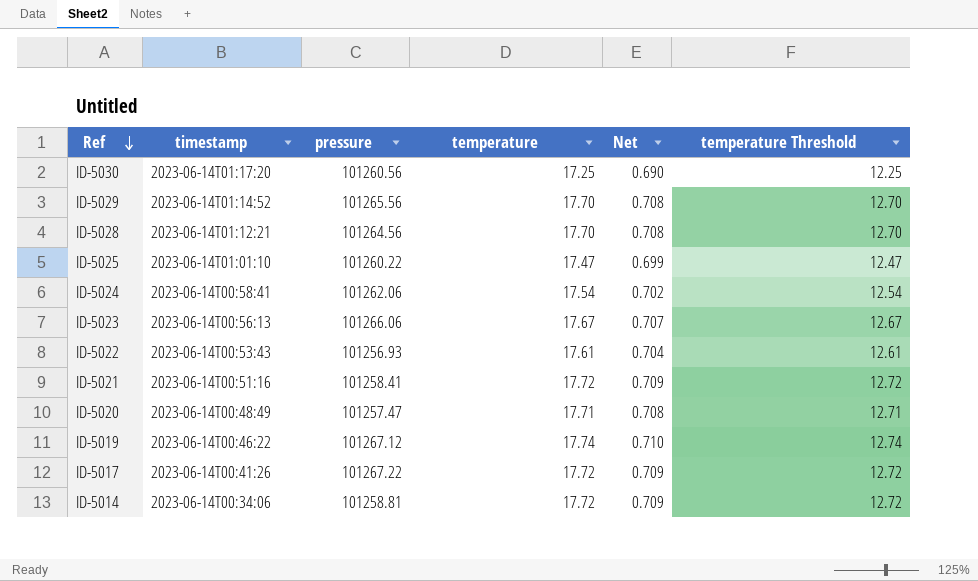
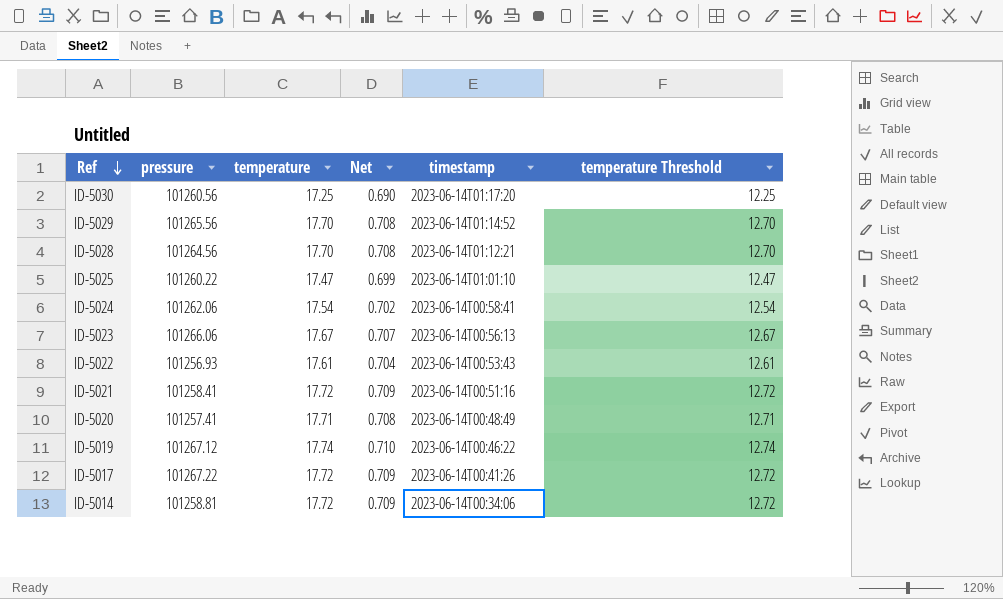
column timestamp | position: 2 -> 5
ID-5020 | pressure: 101257.47 -> 101257.41

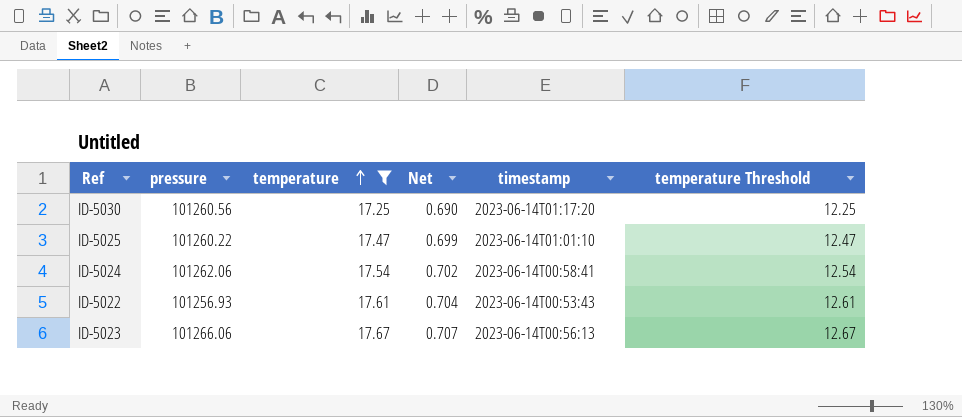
filter: none -> temperature <= 17.67
row order: Ref descending -> temperature ascending

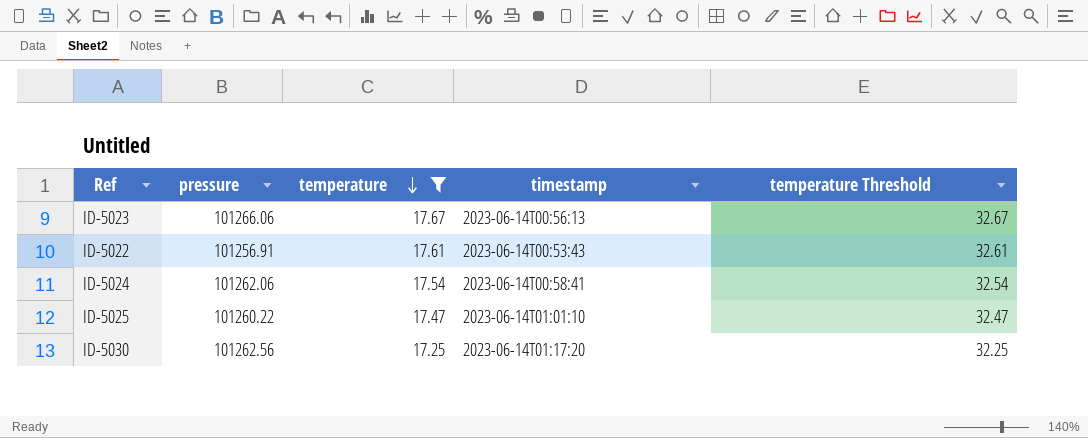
row order: temperature ascending -> temperature descending
column Net | formula: [temperature] * 0.04 -> none
column temperature Threshold | formula: [temperature] - 5 -> [temperature] + 15
ID-5022 | pressure: 101256.93 -> 101256.91
ID-5030 | pressure: 101260.56 -> 101262.56

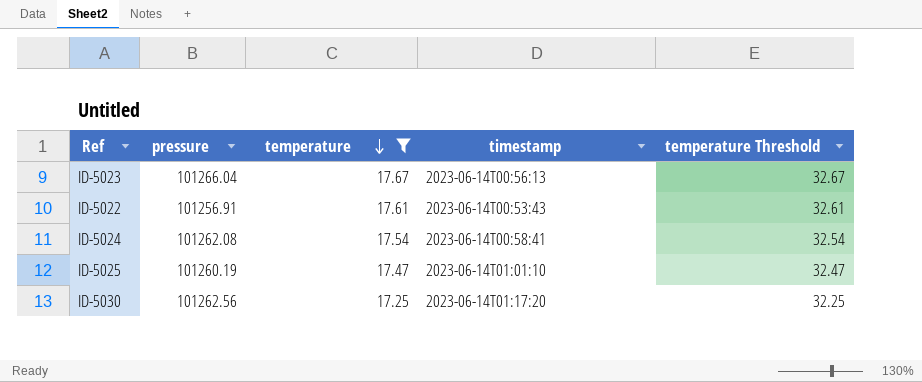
ID-5023 | pressure: 101266.06 -> 101266.04
ID-5024 | pressure: 101262.06 -> 101262.08
ID-5025 | pressure: 101260.22 -> 101260.19

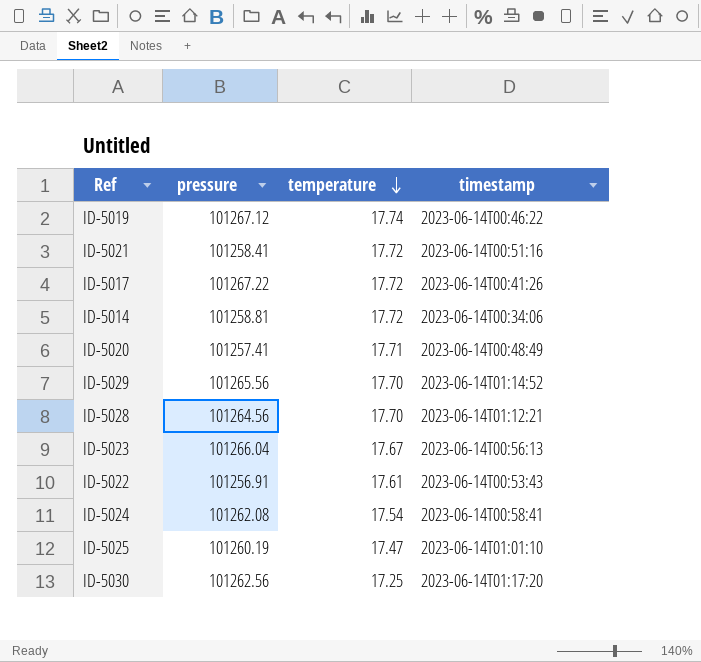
filter: temperature <= 17.67 -> none
column temperature Threshold | formula: [temperature] + 15 -> none

